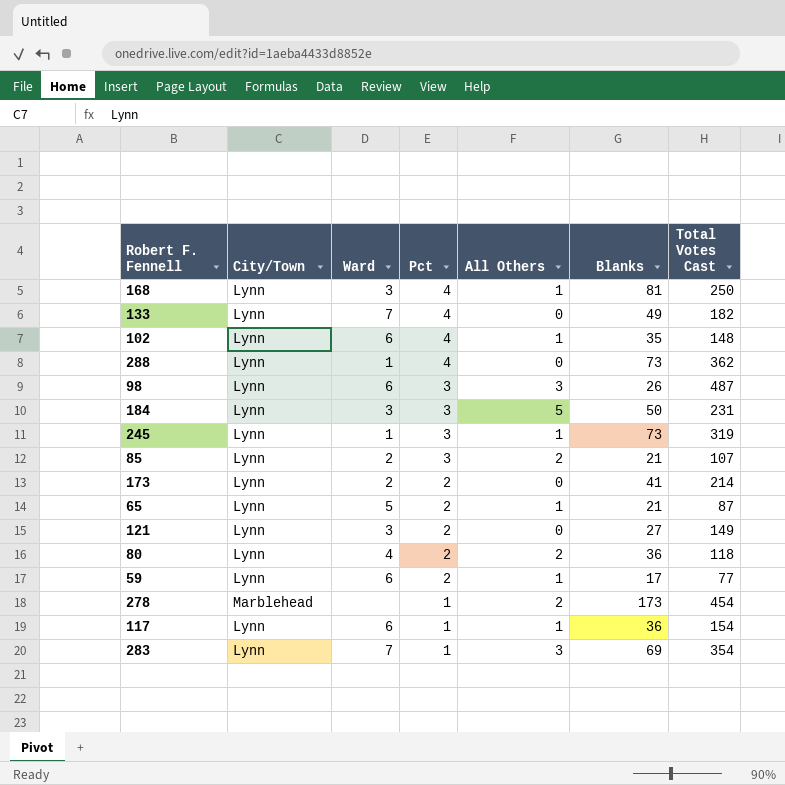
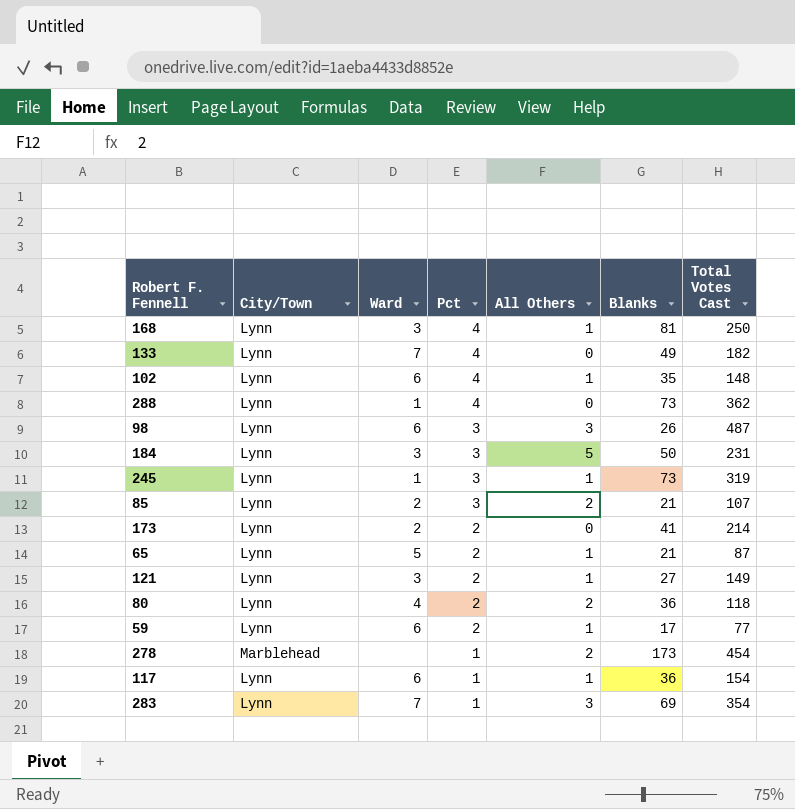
121 | All Others: 0 -> 1

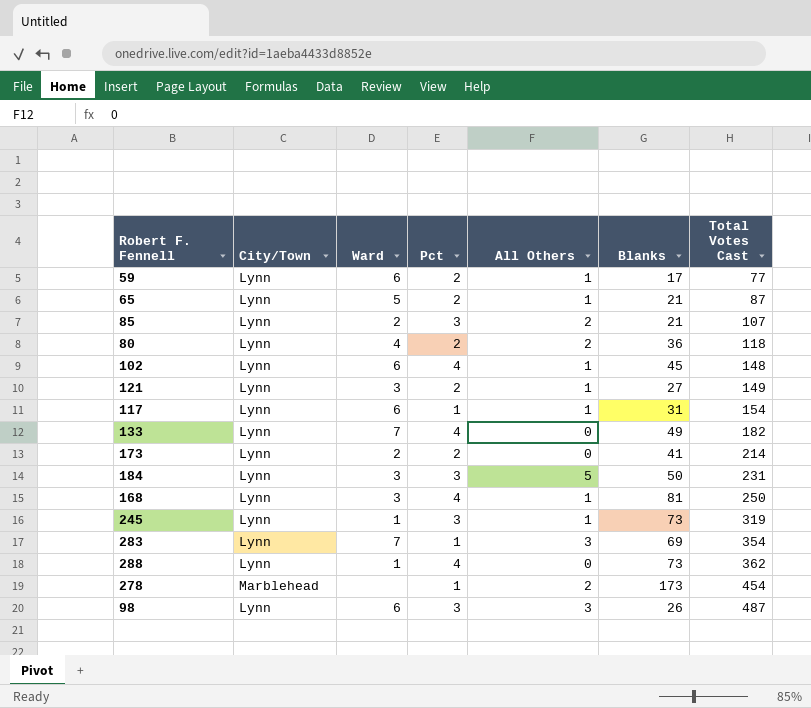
row order: Pct descending -> Total Votes Cast ascending
102 | Blanks: 35 -> 45
117 | Blanks: 36 -> 31

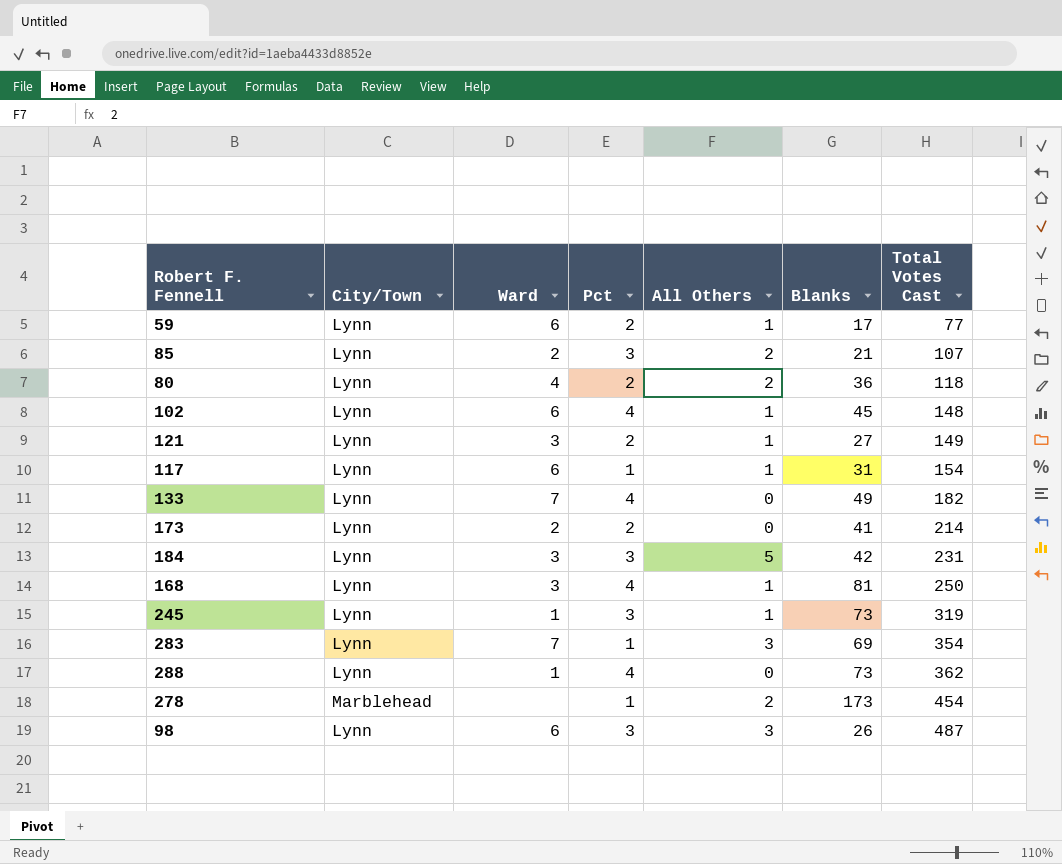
row 65: Lynn | 5 | 2 | 1 | 21 | 87 -> none
184 | Blanks: 50 -> 42

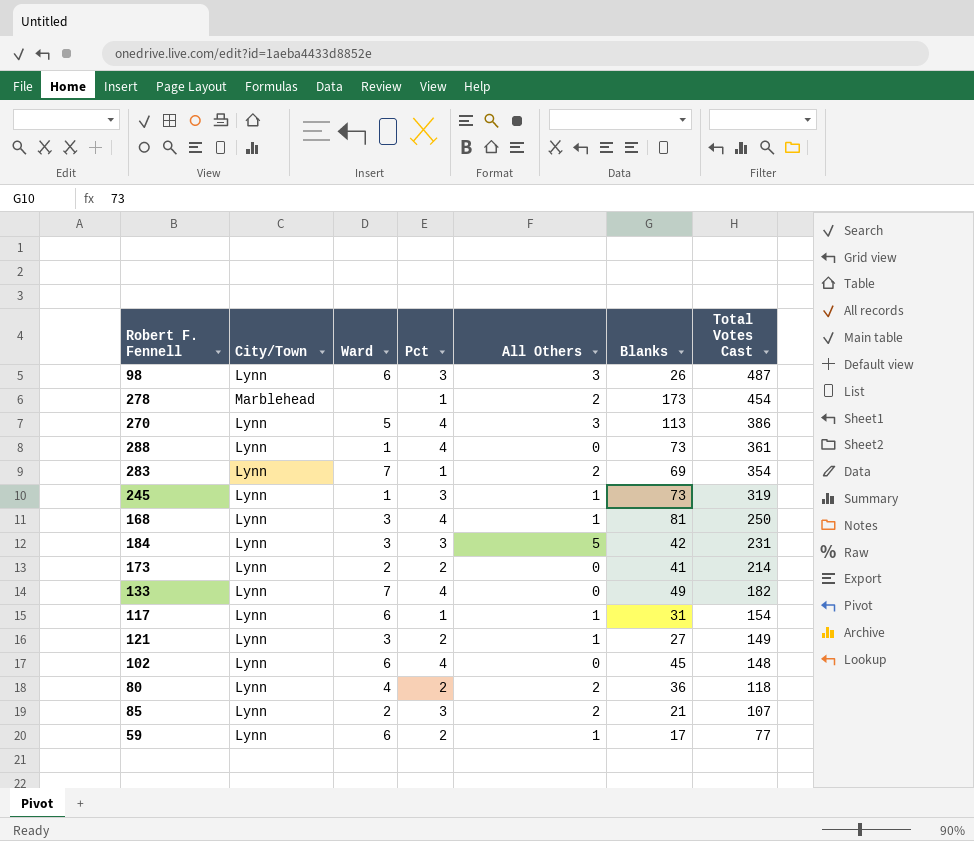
row order: Total Votes Cast ascending -> Total Votes Cast descending
row 270: none -> Lynn | 5 | 4 | 3 | 113 | 386
288 | Total Votes Cast: 362 -> 361
283 | All Others: 3 -> 2
102 | All Others: 1 -> 0

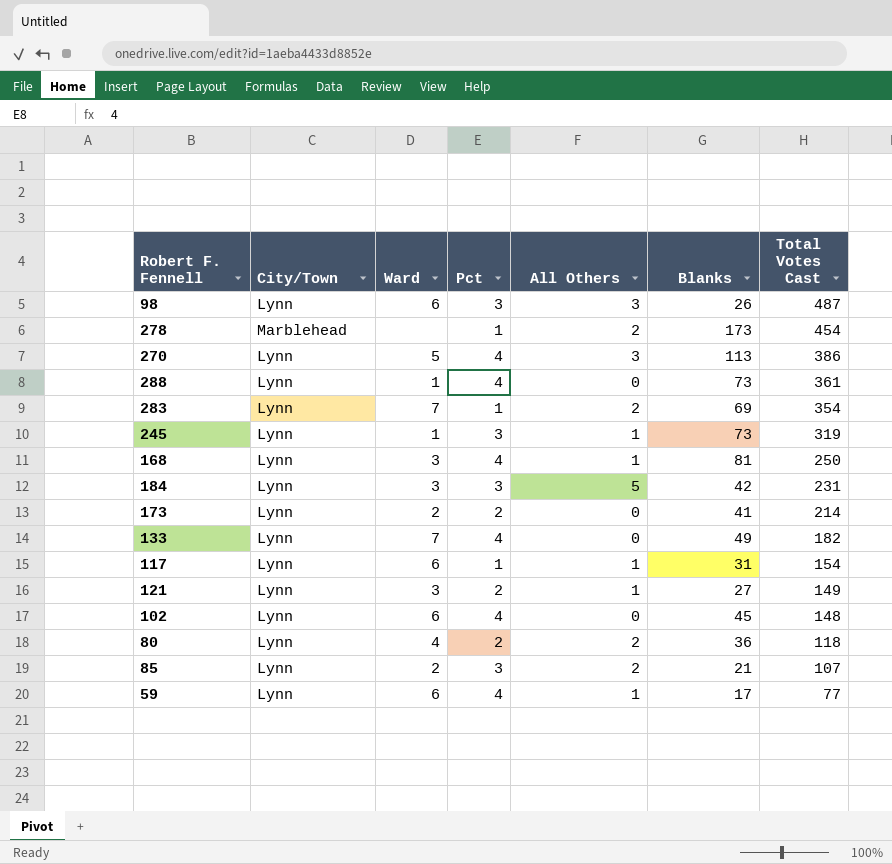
59 | Pct: 2 -> 4

